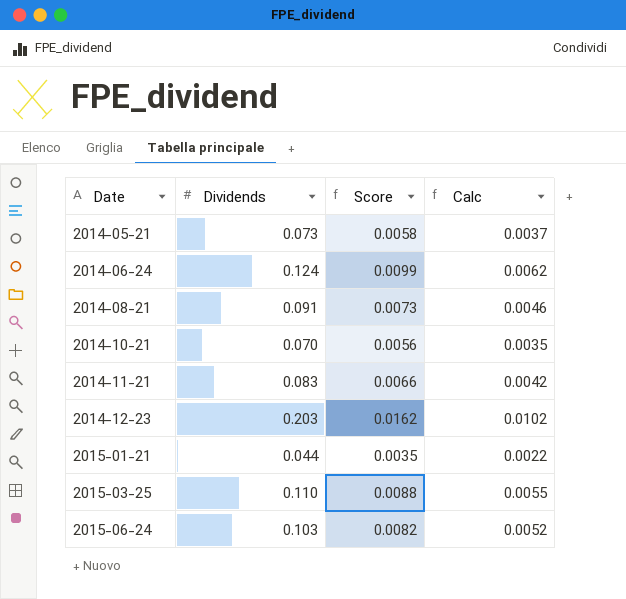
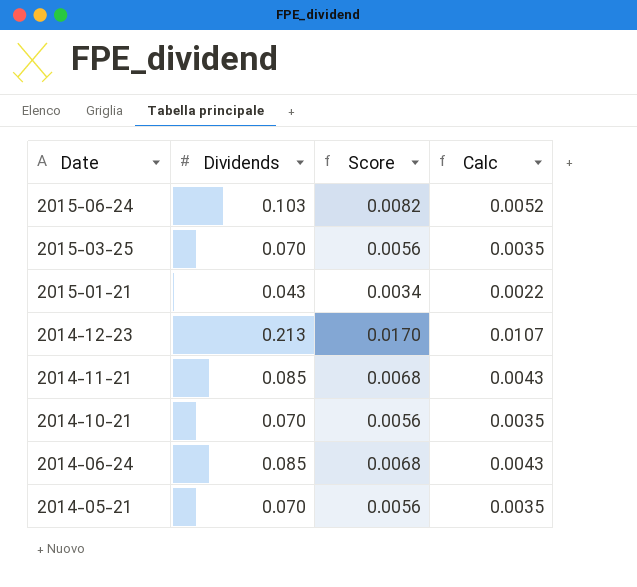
row order: Date ascending -> Date descending
row 2014-08-21: 0.091 | 0.0073 | 0.0046 -> none
2015-03-25 | Dividends: 0.110 -> 0.070
2015-03-25 | Score: 0.0088 -> 0.0056
2015-03-25 | Calc: 0.0055 -> 0.0035
2015-01-21 | Dividends: 0.044 -> 0.043
2015-01-21 | Score: 0.0035 -> 0.0034
2014-12-23 | Dividends: 0.203 -> 0.213
2014-12-23 | Score: 0.0162 -> 0.0170
2014-12-23 | Calc: 0.0102 -> 0.0107
2014-11-21 | Dividends: 0.083 -> 0.085
2014-11-21 | Score: 0.0066 -> 0.0068
2014-11-21 | Calc: 0.0042 -> 0.0043
2014-06-24 | Dividends: 0.124 -> 0.085
2014-06-24 | Score: 0.0099 -> 0.0068
2014-06-24 | Calc: 0.0062 -> 0.0043
2014-05-21 | Dividends: 0.073 -> 0.070
2014-05-21 | Score: 0.0058 -> 0.0056
2014-05-21 | Calc: 0.0037 -> 0.0035

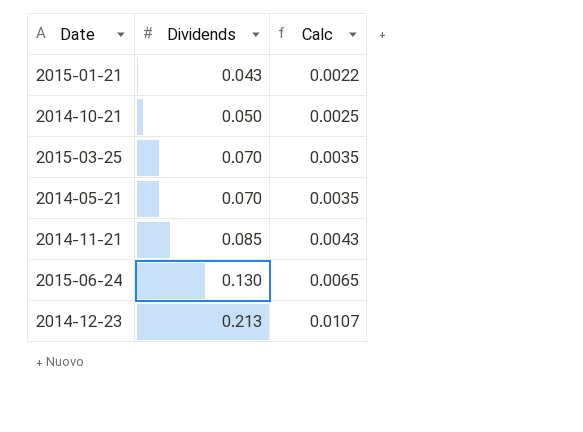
row order: Date descending -> Dividends ascending
column Score | formula: [Dividends] * 0.08 -> none
row 2014-06-24: 0.085 | 0.0068 | 0.0043 -> none
2014-10-21 | Dividends: 0.070 -> 0.050
2014-10-21 | Calc: 0.0035 -> 0.0025
2015-06-24 | Dividends: 0.103 -> 0.130
2015-06-24 | Calc: 0.0052 -> 0.0065

